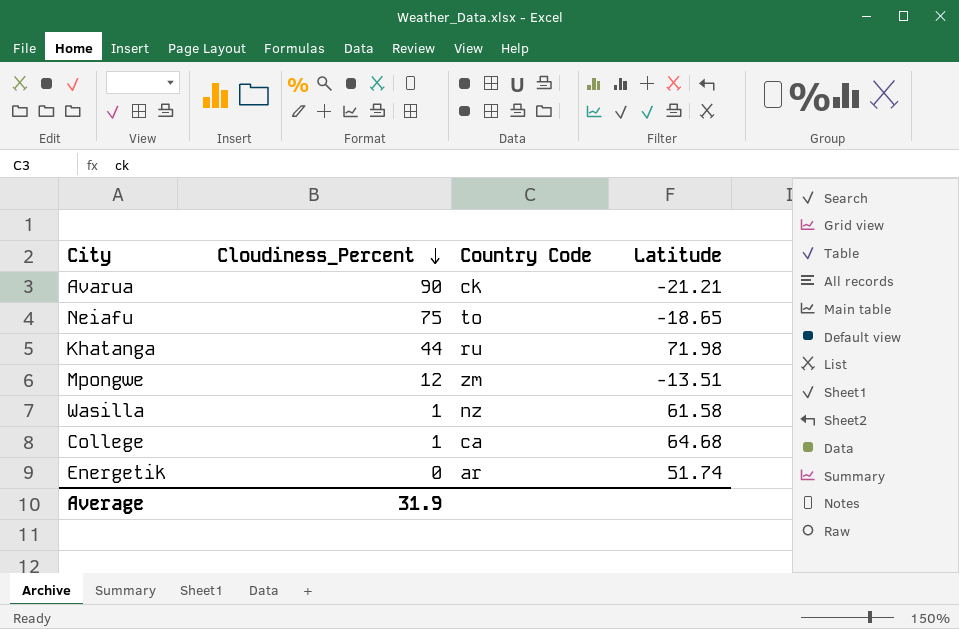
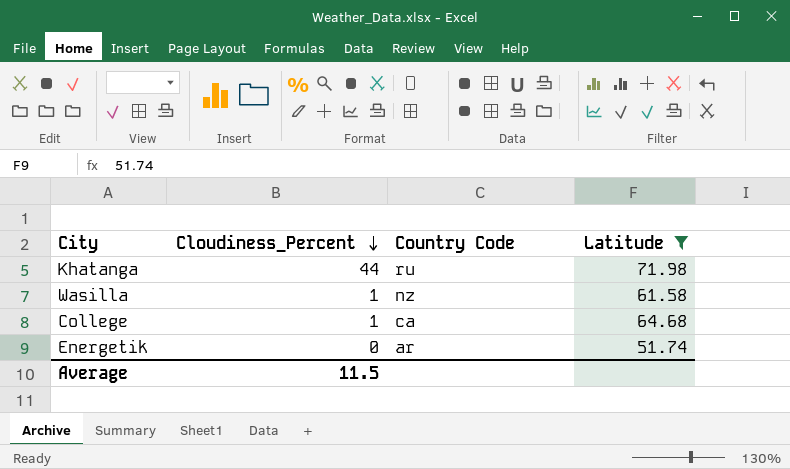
filter: none -> Latitude >= 51.74
Average | Cloudiness_Percent: 31.9 -> 11.5

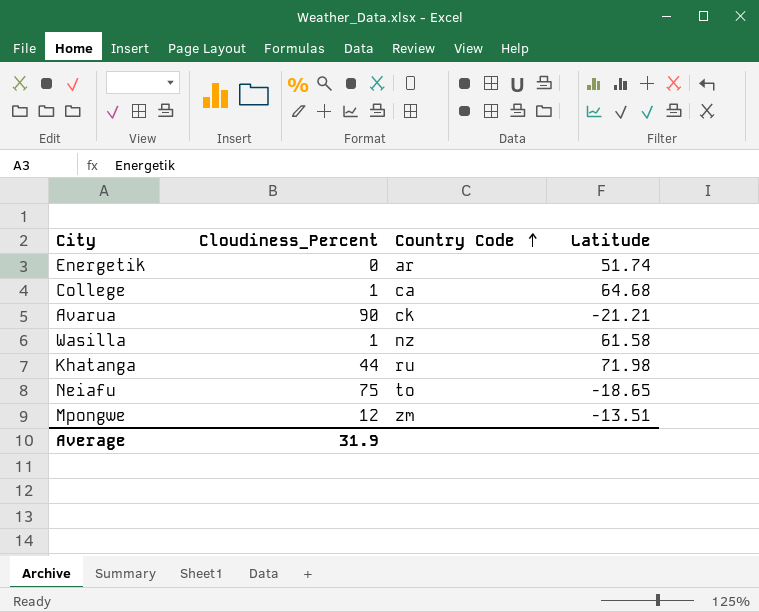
filter: Latitude >= 51.74 -> none
row order: Cloudiness_Percent descending -> Country Code ascending
Average | Cloudiness_Percent: 11.5 -> 31.9

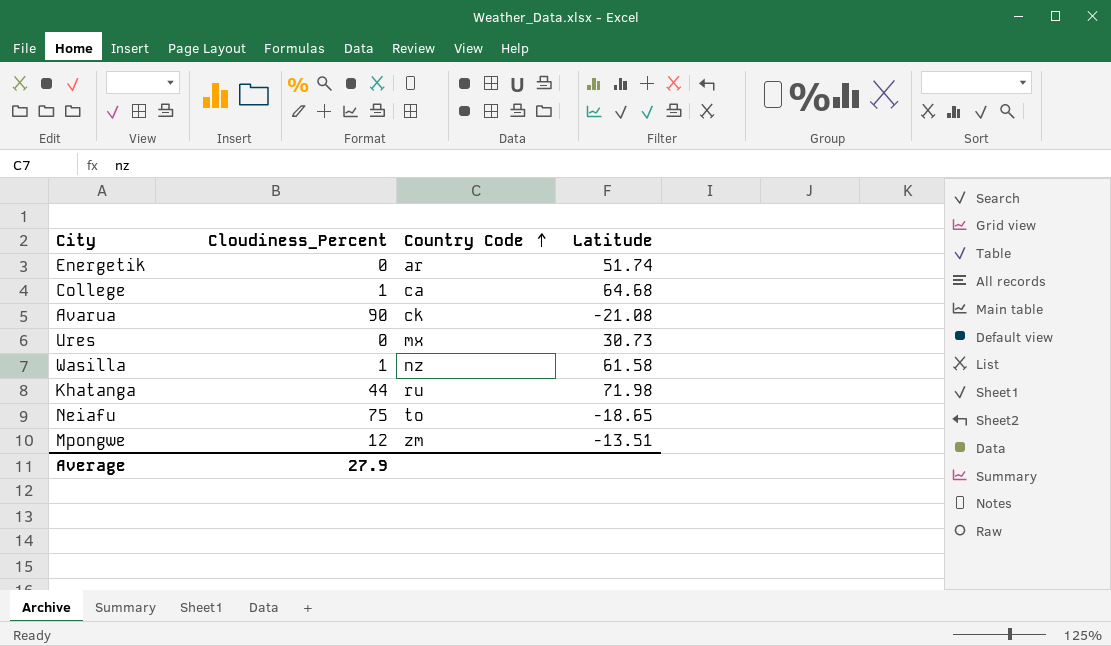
Avarua | Latitude: -21.21 -> -21.08
row Ures: none -> 0 | mx | 30.73
Average | Cloudiness_Percent: 31.9 -> 27.9

